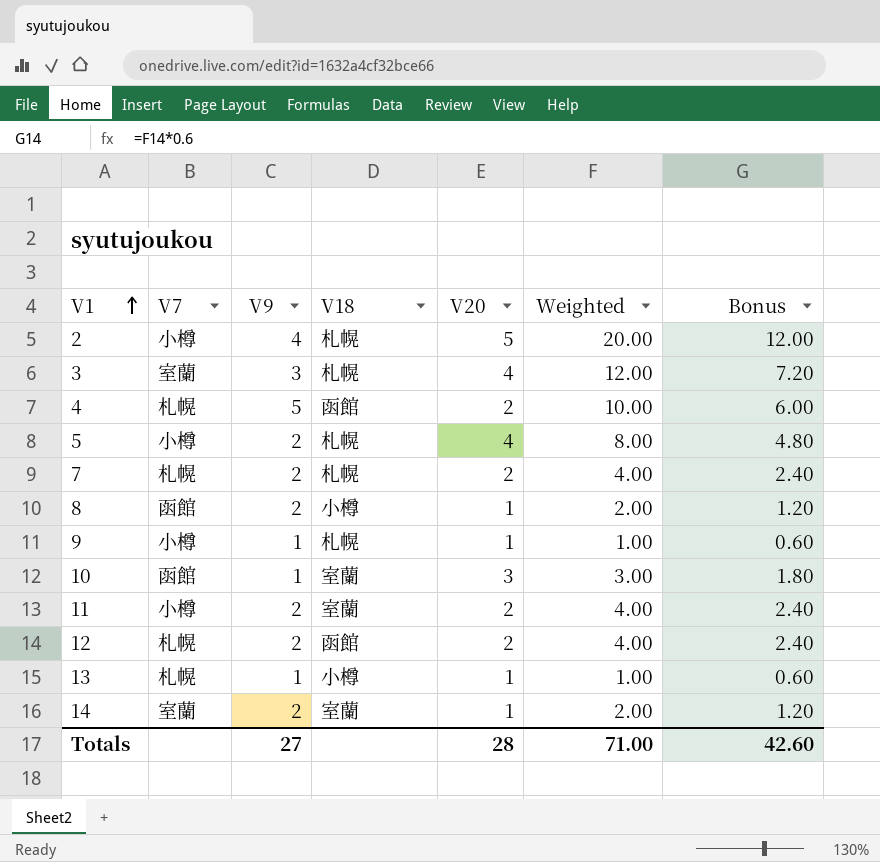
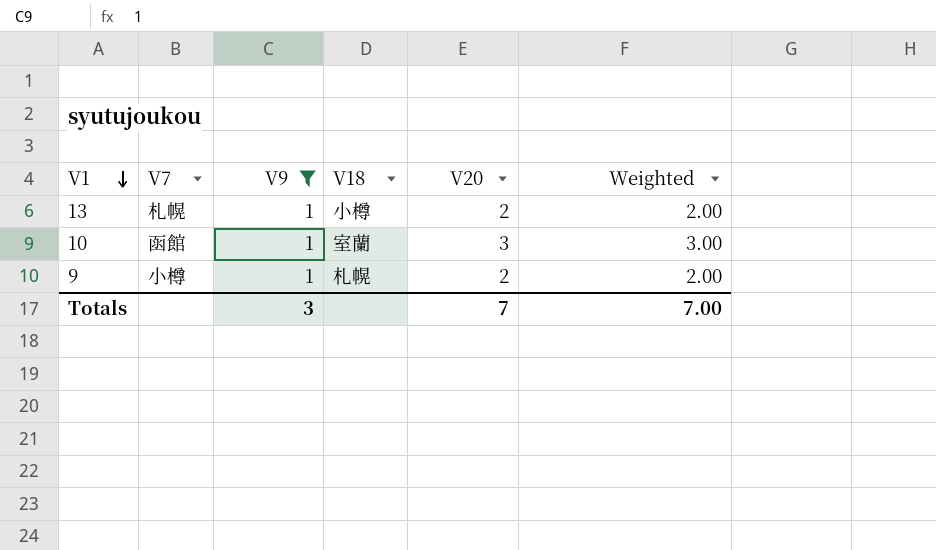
filter: none -> V9 = 1
row order: V1 ascending -> V1 descending
column Bonus | formula: [Weighted] * 0.6 -> none
13 | V20: 1 -> 2
13 | Weighted: 1.00 -> 2.00
9 | V20: 1 -> 2
9 | Weighted: 1.00 -> 2.00
Totals | V9: 27 -> 3
Totals | V20: 28 -> 7
Totals | Weighted: 71.00 -> 7.00

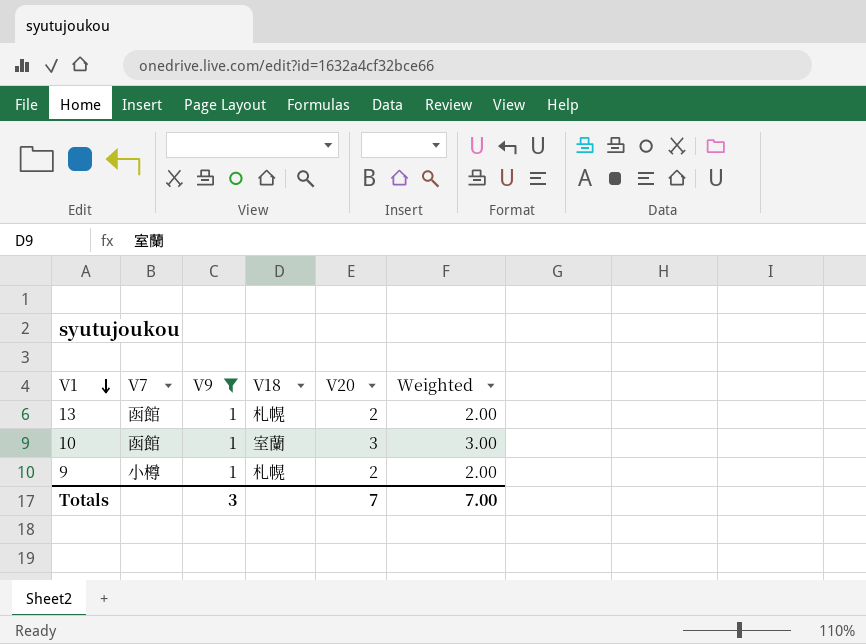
13 | V7: 札幌 -> 函館
13 | V18: 小樽 -> 札幌

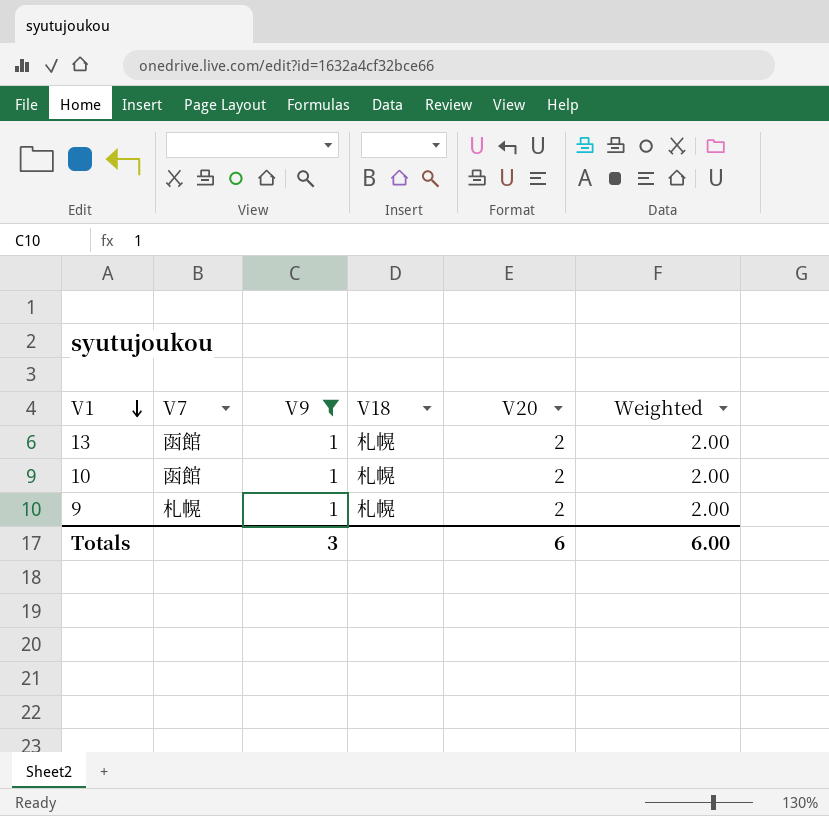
10 | V18: 室蘭 -> 札幌
10 | V20: 3 -> 2
10 | Weighted: 3.00 -> 2.00
9 | V7: 小樽 -> 札幌
Totals | V20: 7 -> 6
Totals | Weighted: 7.00 -> 6.00

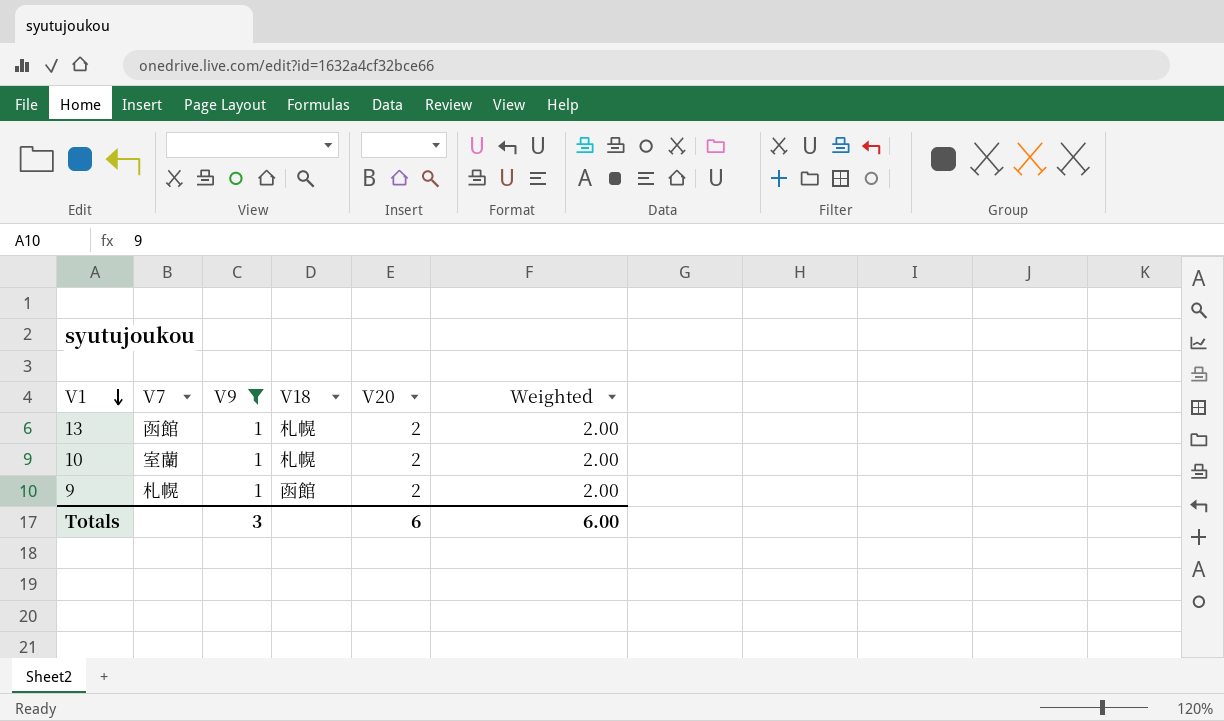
10 | V7: 函館 -> 室蘭
9 | V18: 札幌 -> 函館

